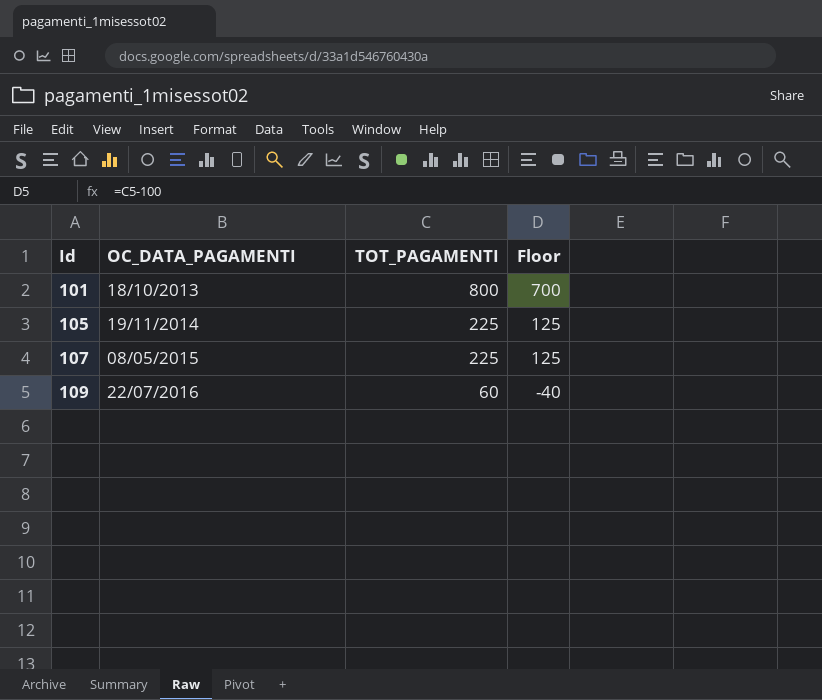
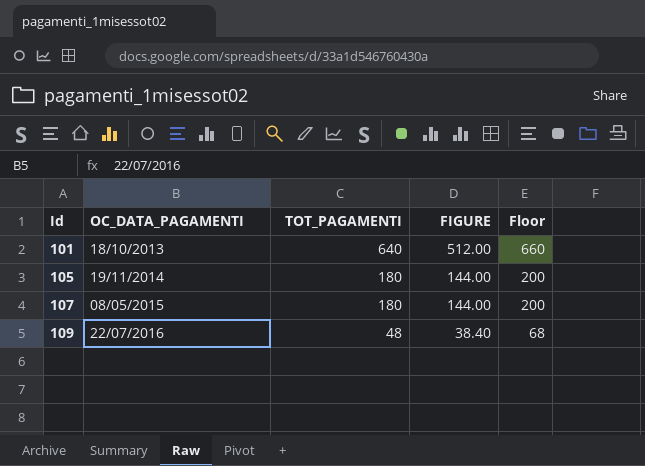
column FIGURE | formula: none -> [TOT_PAGAMENTI] * 0.8
column Floor | formula: [TOT_PAGAMENTI] - 100 -> [TOT_PAGAMENTI] + 20
101 | TOT_PAGAMENTI: 800 -> 640
105 | TOT_PAGAMENTI: 225 -> 180
107 | TOT_PAGAMENTI: 225 -> 180
109 | TOT_PAGAMENTI: 60 -> 48

